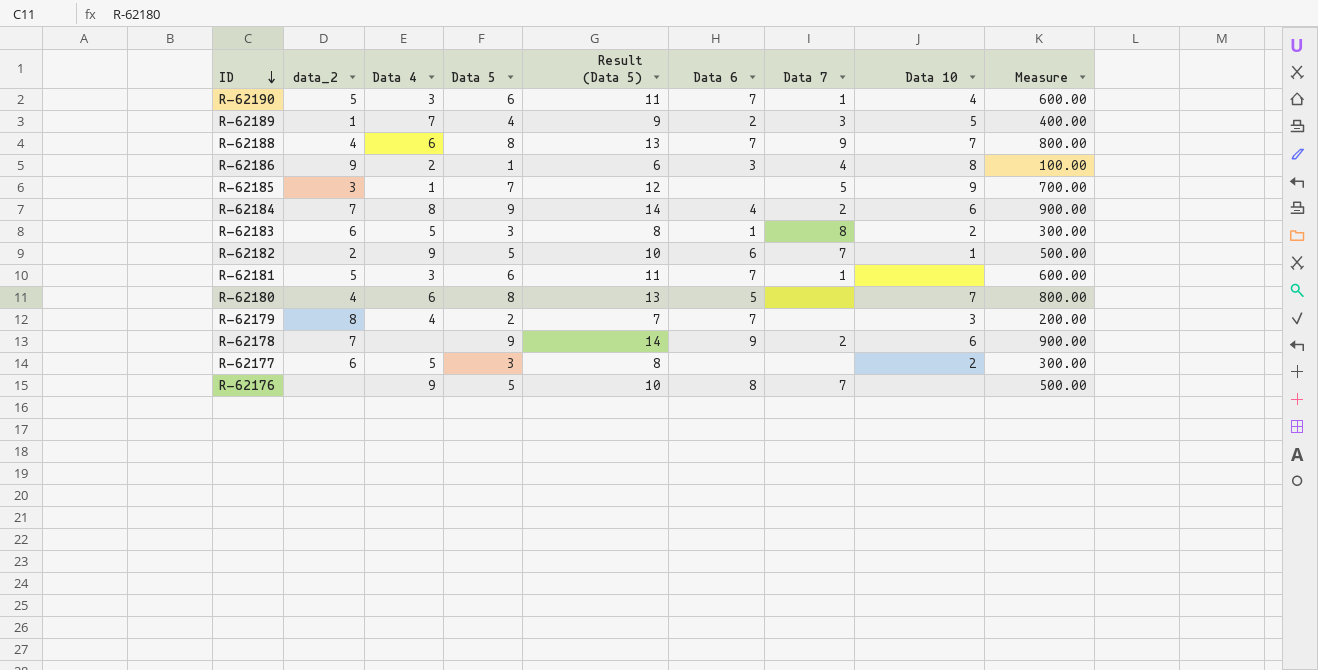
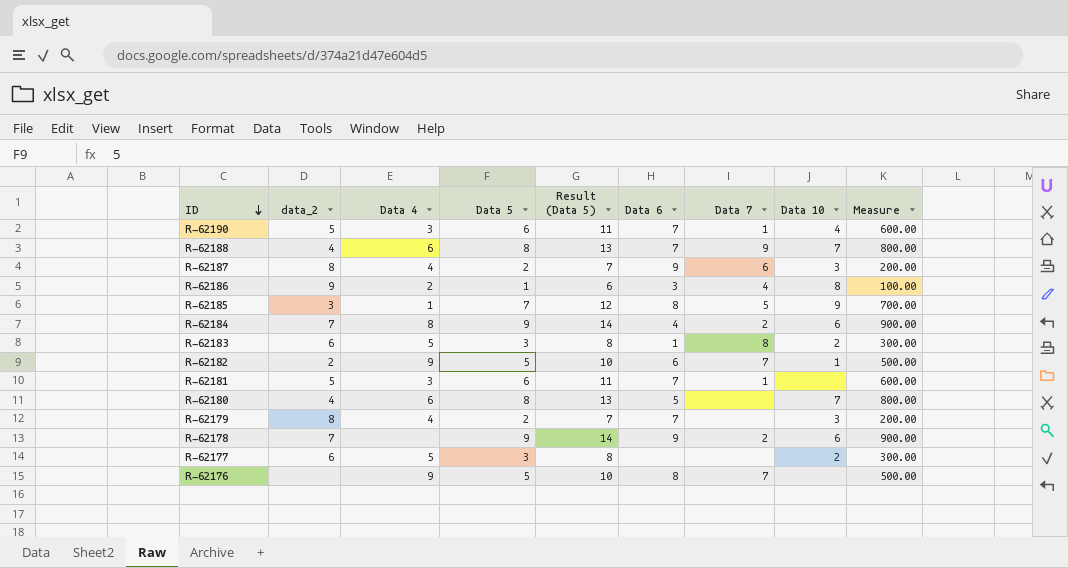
row R-62189: 1 | 7 | 4 | 9 | 2 | 3 | 5 | 400.00 -> none
row R-62187: none -> 8 | 4 | 2 | 7 | 9 | 6 | 3 | 200.00
R-62185 | Data 6: none -> 8

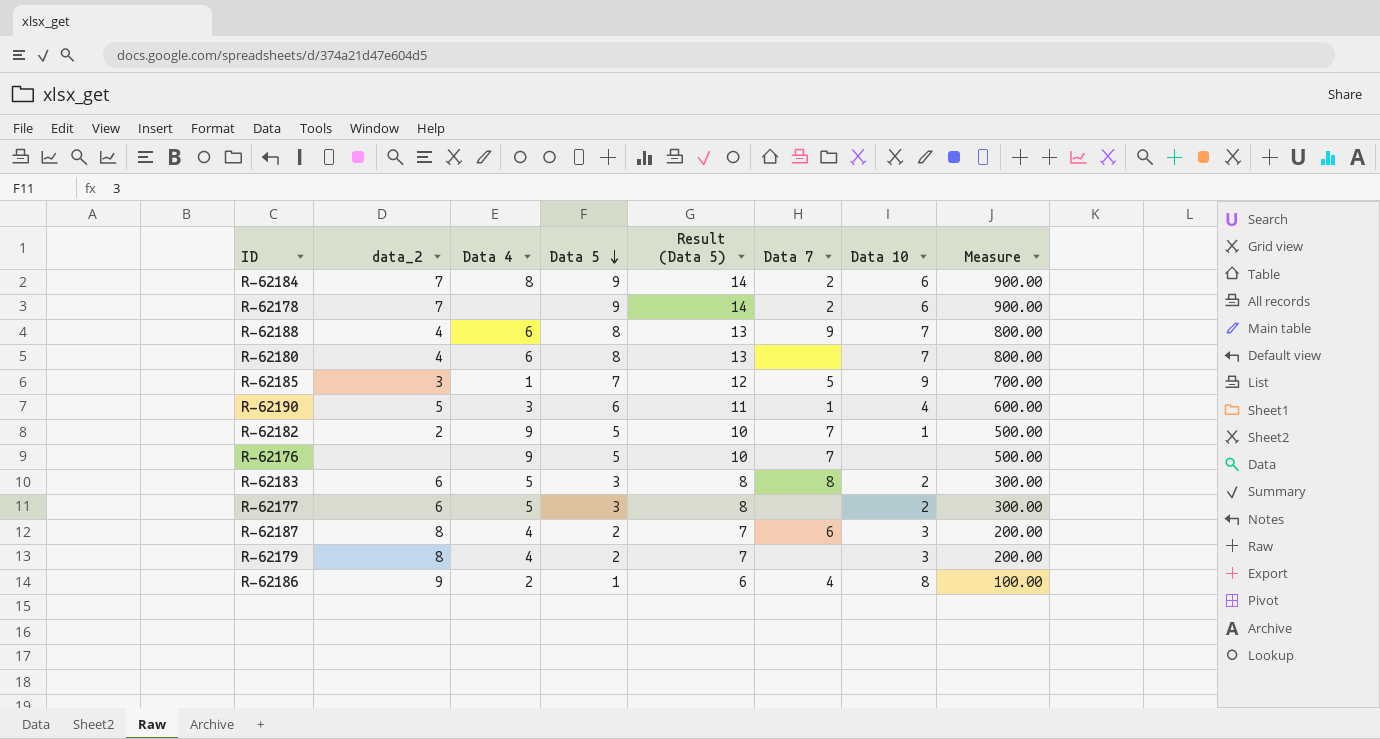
row order: ID descending -> Data 5 descending
column Data 6 | position: 6 -> none
row R-62181: 5 | 3 | 6 | 11 | 7 | 1 | none | 600.00 -> none

